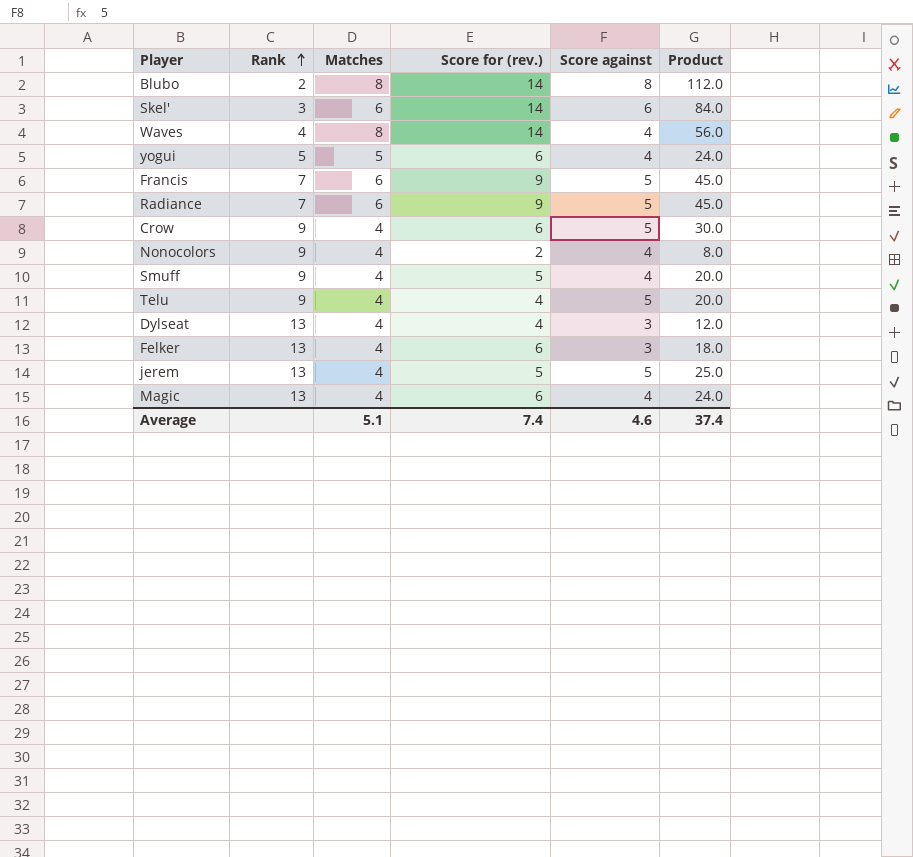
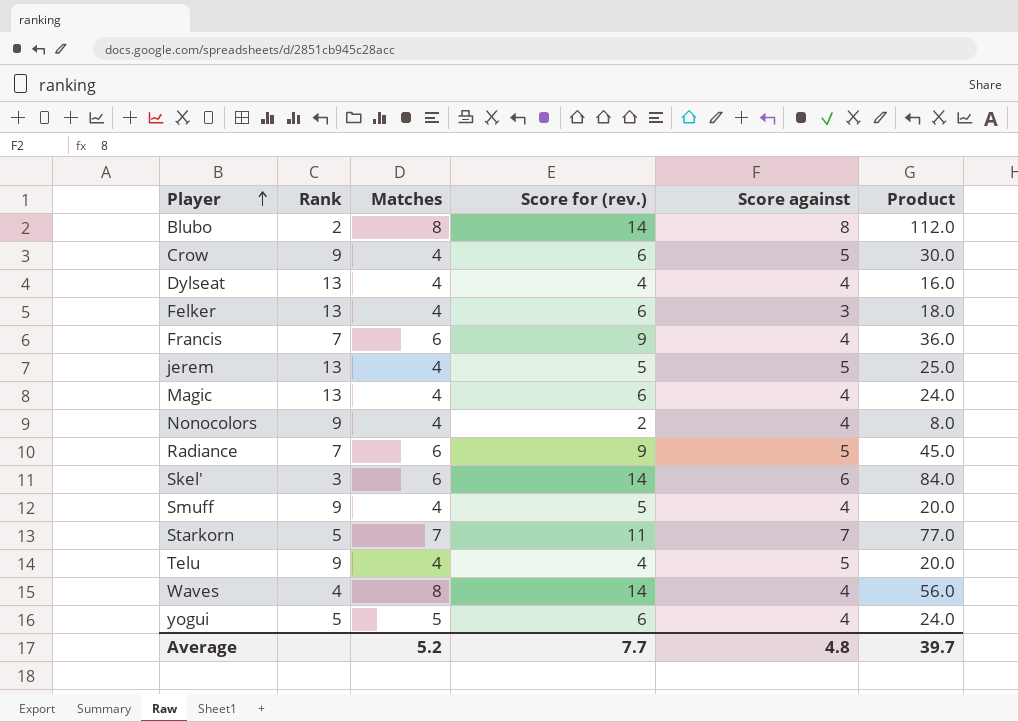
row order: Rank ascending -> Player ascending
Dylseat | Score against: 3 -> 4
Dylseat | Product: 12.0 -> 16.0
Francis | Score against: 5 -> 4
Francis | Product: 45.0 -> 36.0
row Starkorn: none -> 5 | 7 | 11 | 7 | 77.0
Average | Matches: 5.1 -> 5.2
Average | Score for (rev.): 7.4 -> 7.7
Average | Score against: 4.6 -> 4.8
Average | Product: 37.4 -> 39.7

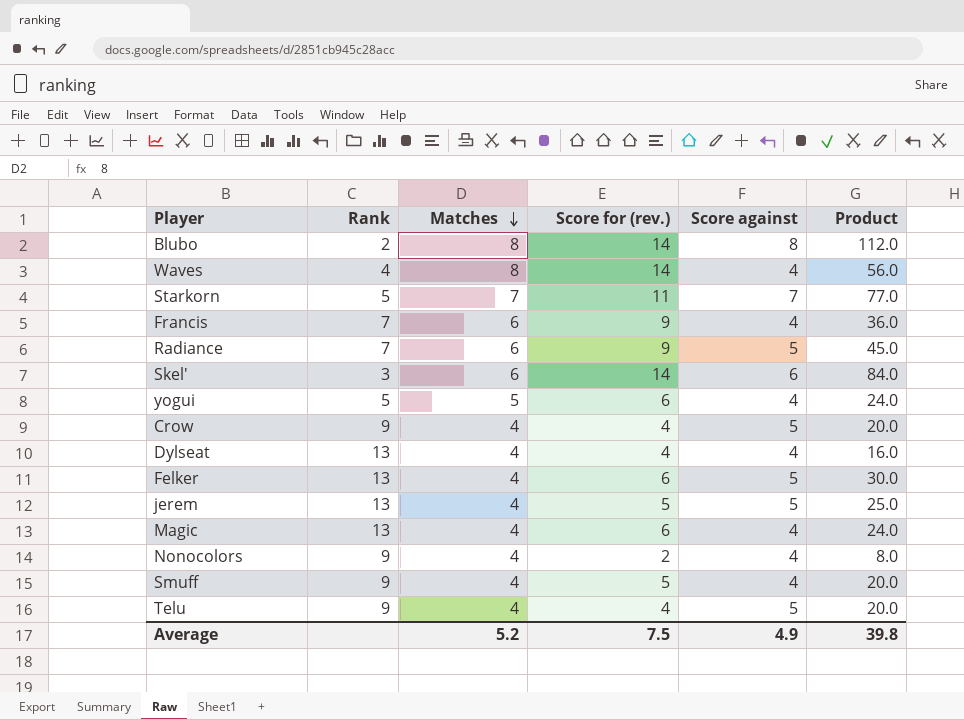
row order: Player ascending -> Matches descending
Crow | Score for (rev.): 6 -> 4
Crow | Product: 30.0 -> 20.0
Felker | Score against: 3 -> 5
Felker | Product: 18.0 -> 30.0
Average | Score for (rev.): 7.7 -> 7.5
Average | Score against: 4.8 -> 4.9
Average | Product: 39.7 -> 39.8

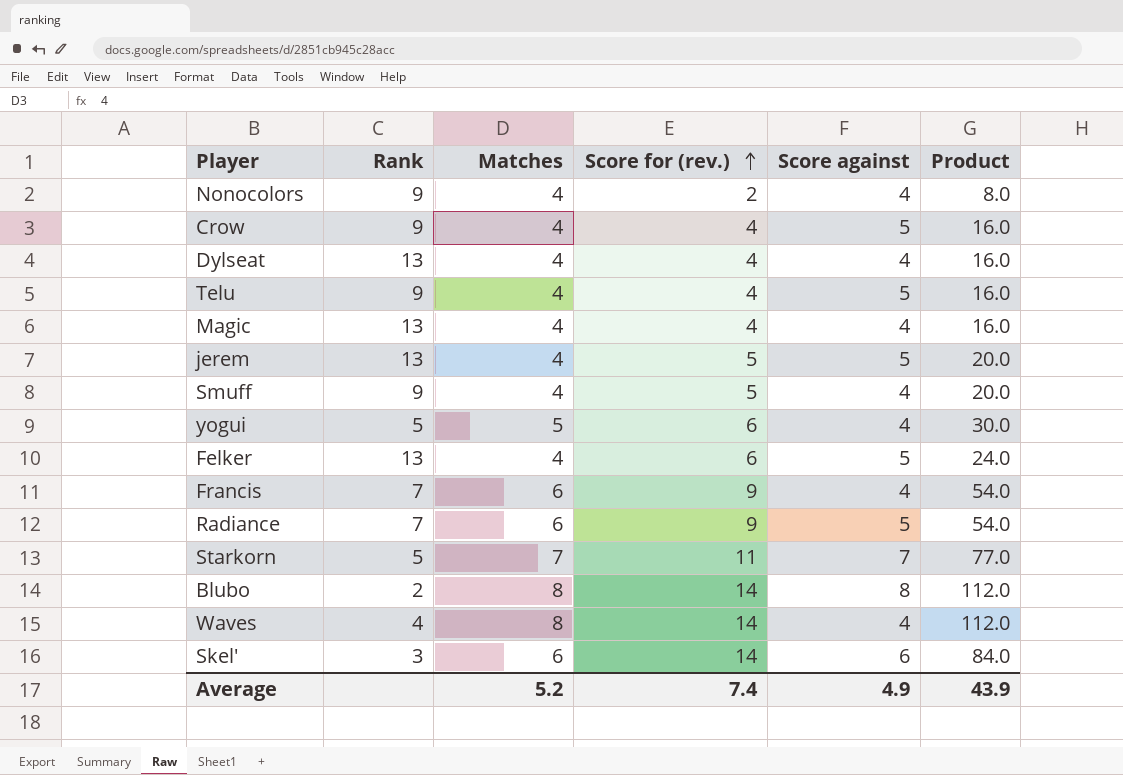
row order: Matches descending -> Score for (rev.) ascending
column Product | formula: [Score for (rev.)] * [Score against] -> [Matches] * [Score for (rev.)]
Magic | Score for (rev.): 6 -> 4
Average | Score for (rev.): 7.5 -> 7.4
Average | Product: 39.8 -> 43.9

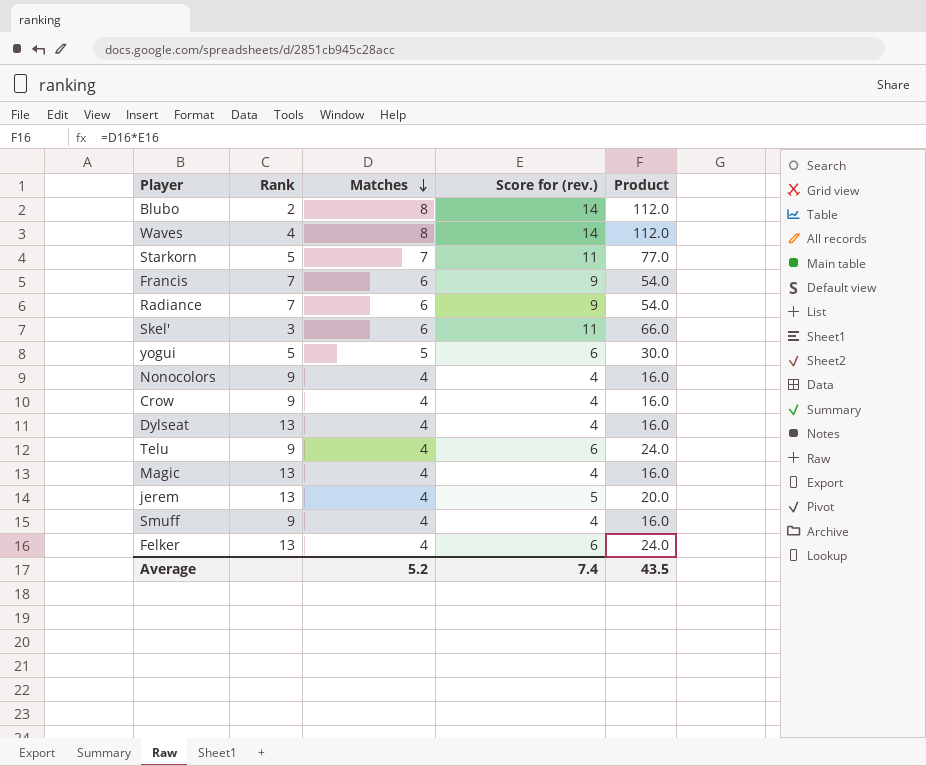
row order: Score for (rev.) ascending -> Matches descending
column Score against | position: 5 -> none
Skel' | Score for (rev.): 14 -> 11
Skel' | Product: 84.0 -> 66.0
Nonocolors | Score for (rev.): 2 -> 4
Nonocolors | Product: 8.0 -> 16.0
Telu | Score for (rev.): 4 -> 6
Telu | Product: 16.0 -> 24.0
Smuff | Score for (rev.): 5 -> 4
Smuff | Product: 20.0 -> 16.0
Average | Product: 43.9 -> 43.5

